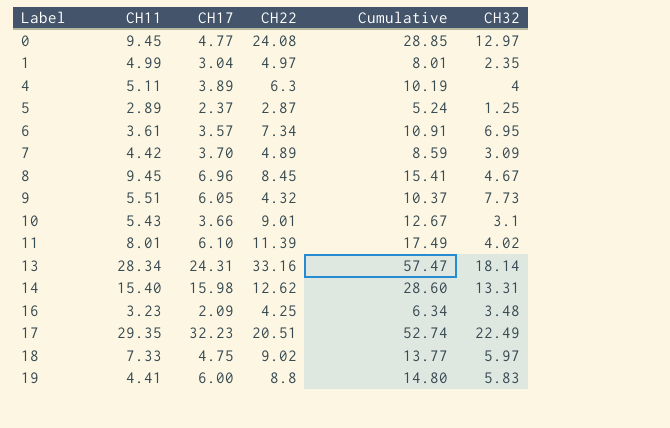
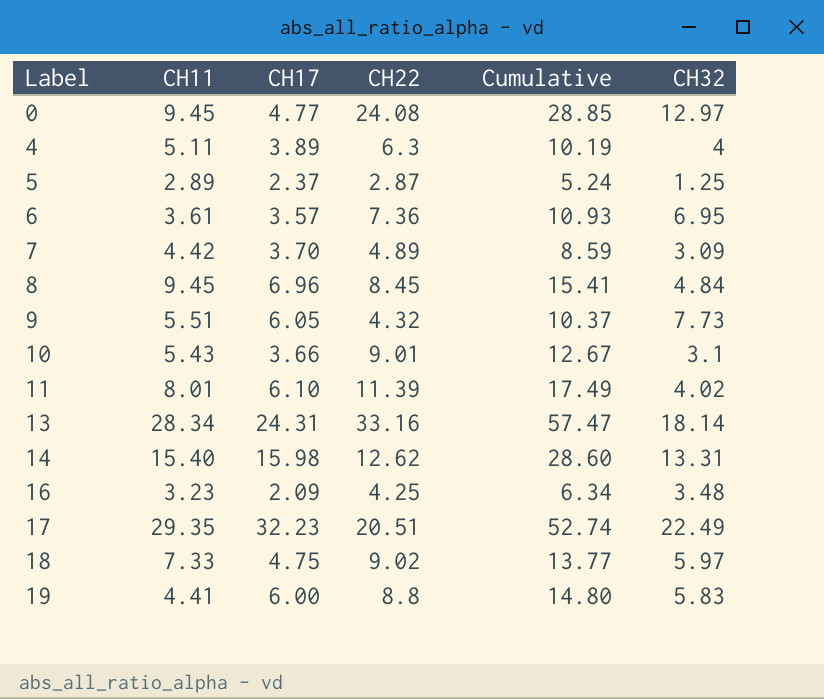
row 1: 4.99 | 3.04 | 4.97 | 8.01 | 2.35 -> none
6 | CH22: 7.34 -> 7.36
6 | Cumulative: 10.91 -> 10.93
8 | CH32: 4.67 -> 4.84

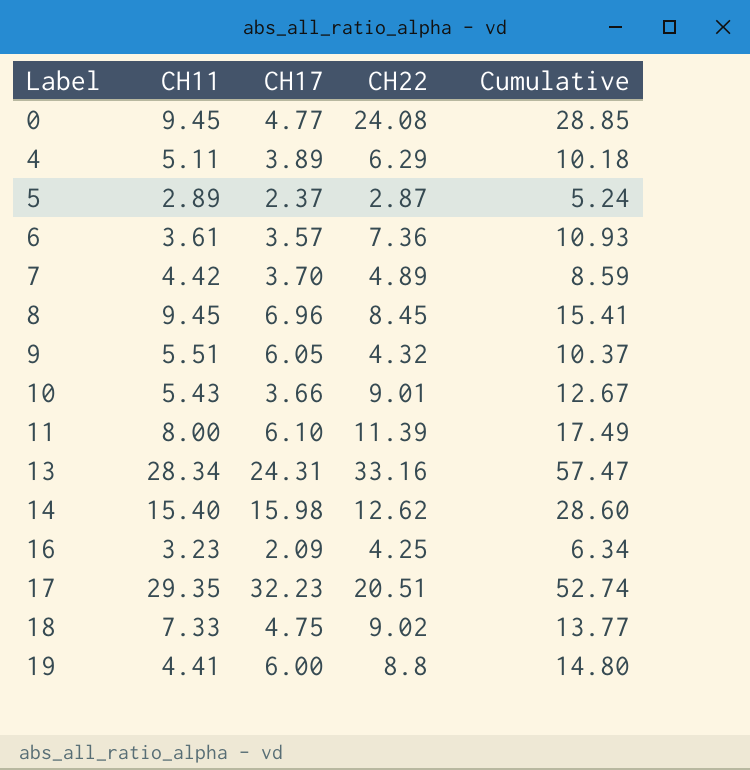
column CH32 | position: 6 -> none
4 | CH22: 6.3 -> 6.29
4 | Cumulative: 10.19 -> 10.18
11 | CH11: 8.01 -> 8.00

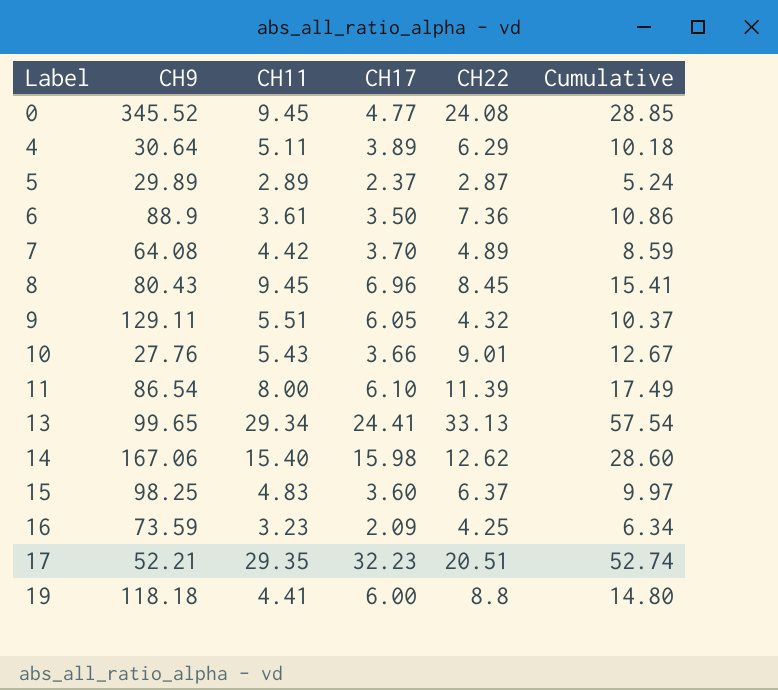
column CH9 | position: none -> 2
row 18: 7.33 | 4.75 | 9.02 | 13.77 -> none
6 | CH17: 3.57 -> 3.50
6 | Cumulative: 10.93 -> 10.86
13 | CH11: 28.34 -> 29.34
13 | CH17: 24.31 -> 24.41
13 | CH22: 33.16 -> 33.13
13 | Cumulative: 57.47 -> 57.54
row 15: none -> 98.25 | 4.83 | 3.60 | 6.37 | 9.97

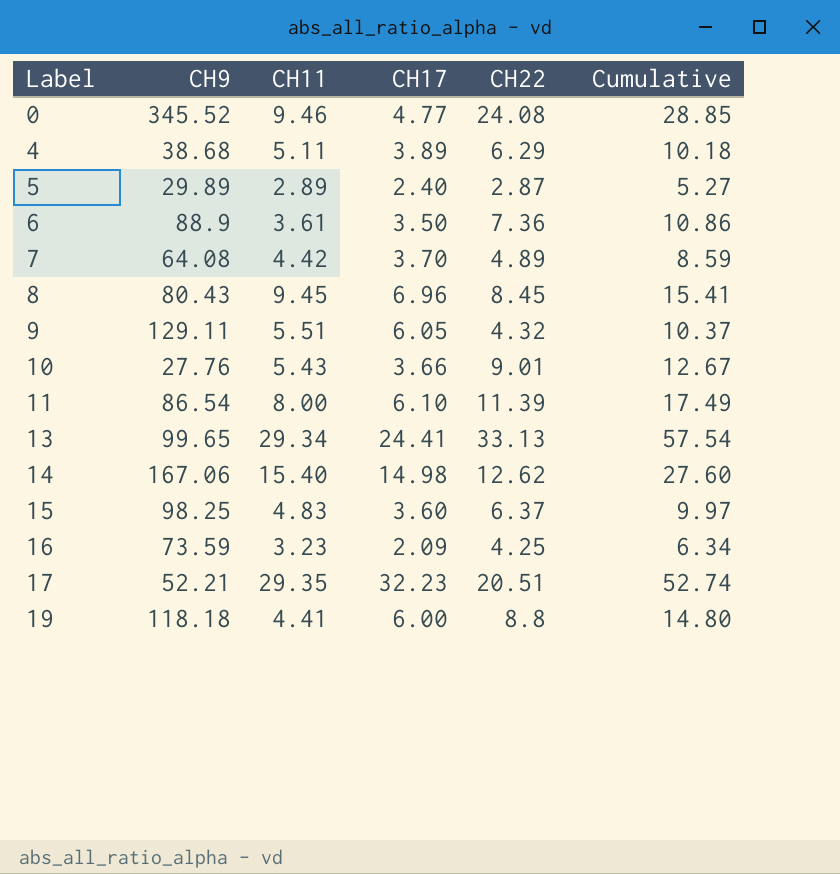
0 | CH11: 9.45 -> 9.46
4 | CH9: 30.64 -> 38.68
5 | CH17: 2.37 -> 2.40
5 | Cumulative: 5.24 -> 5.27
14 | CH17: 15.98 -> 14.98
14 | Cumulative: 28.60 -> 27.60

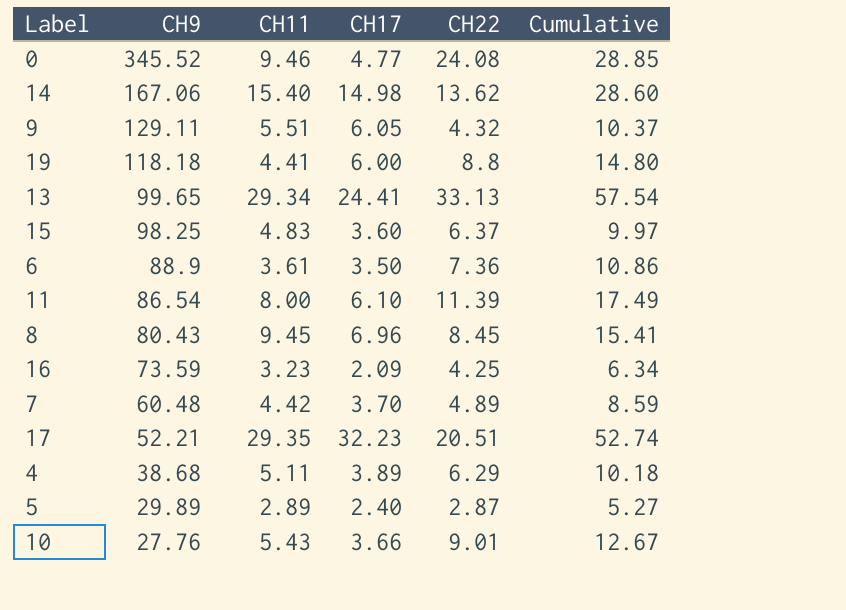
row order: Label ascending -> CH9 descending
14 | CH22: 12.62 -> 13.62
14 | Cumulative: 27.60 -> 28.60
7 | CH9: 64.08 -> 60.48

